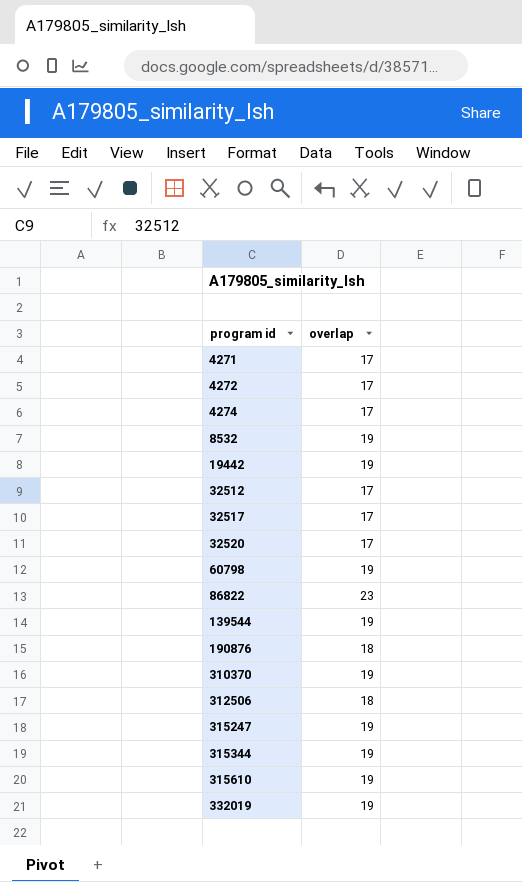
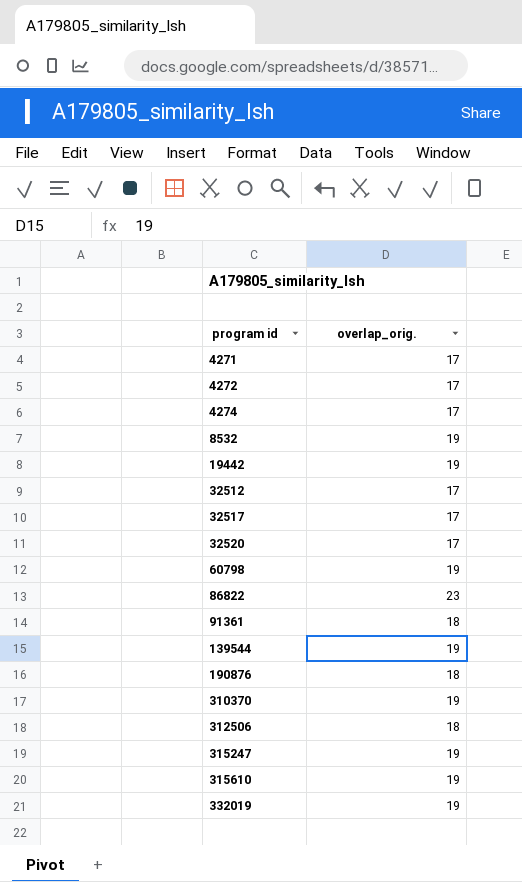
column name: overlap -> overlap_orig.
row 315344: 19 -> none
row 91361: none -> 18

